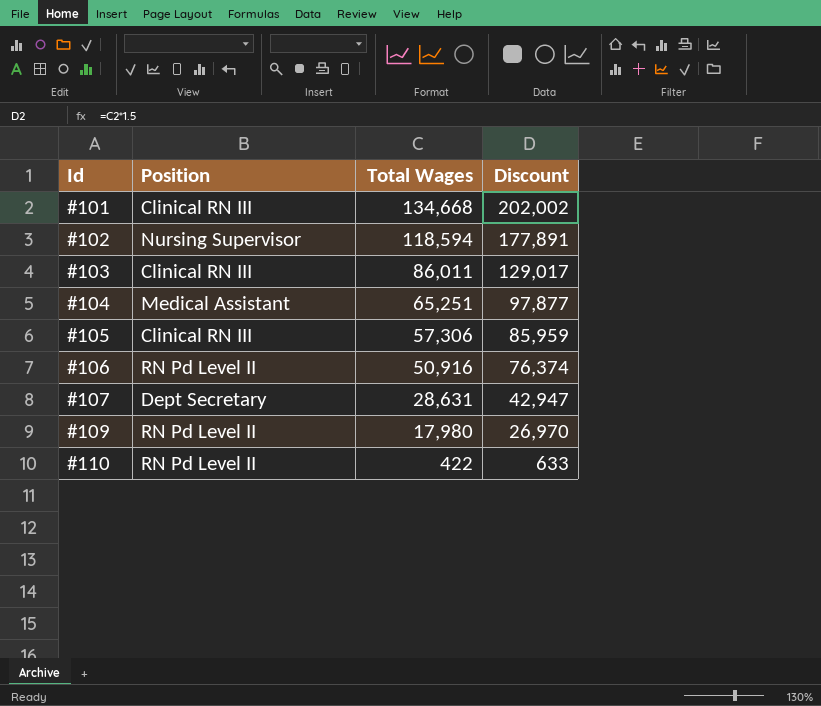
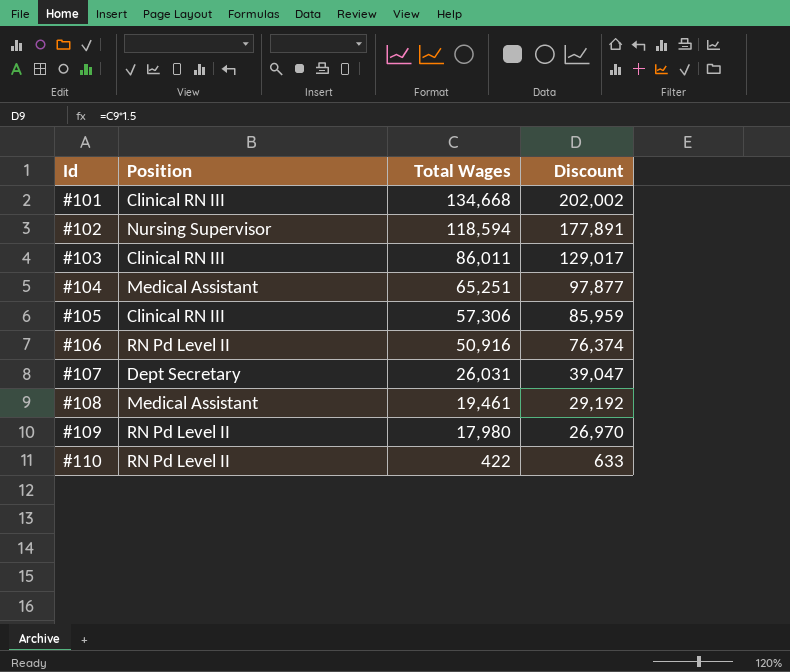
#107 | Total Wages: 28,631 -> 26,031
#107 | Discount: 42,947 -> 39,047
row #108: none -> Medical Assistant | 19,461 | 29,192

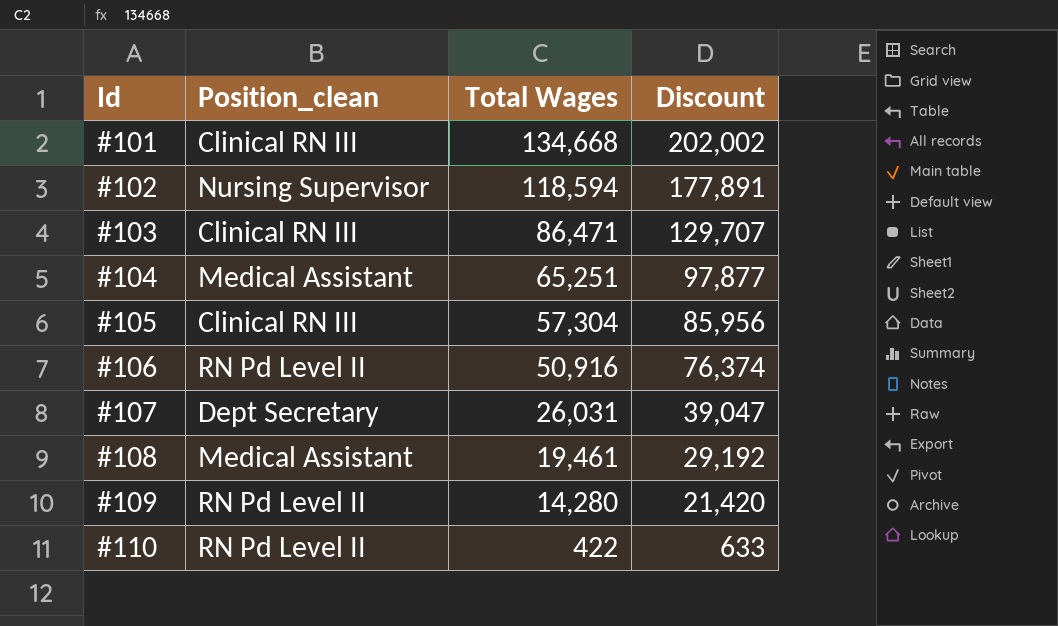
column name: Position -> Position_clean
#103 | Total Wages: 86,011 -> 86,471
#103 | Discount: 129,017 -> 129,707
#105 | Total Wages: 57,306 -> 57,304
#105 | Discount: 85,959 -> 85,956
#109 | Total Wages: 17,980 -> 14,280
#109 | Discount: 26,970 -> 21,420

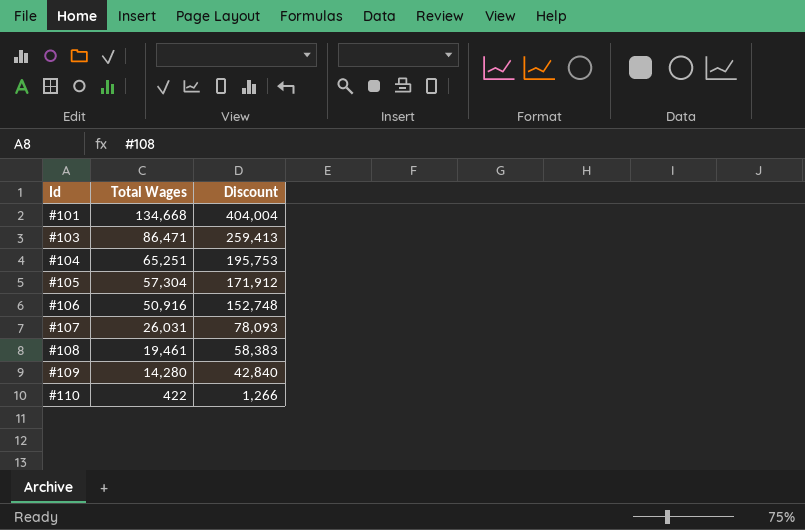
column Position_clean | position: 2 -> none
column Discount | formula: [Total Wages] * 1.5 -> [Total Wages] * 3
row #102: Nursing Supervisor | 118,594 | 177,891 -> none

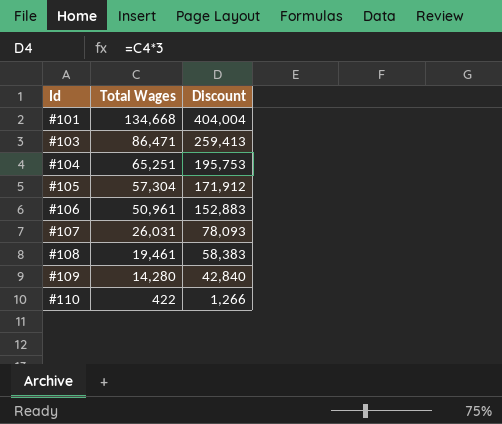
#106 | Total Wages: 50,916 -> 50,961
#106 | Discount: 152,748 -> 152,883

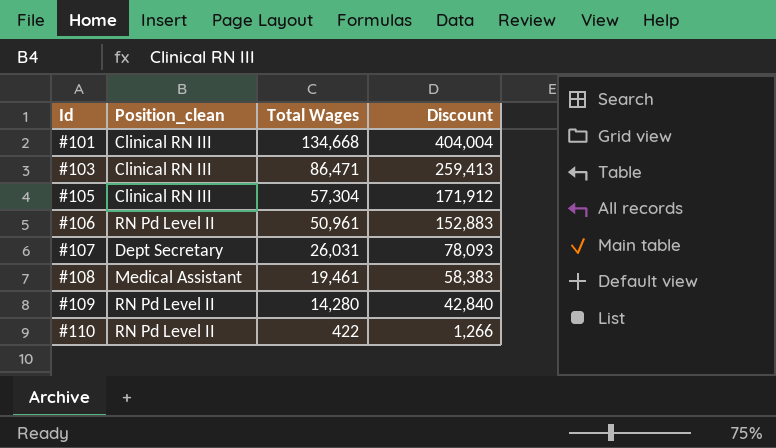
column Position_clean | position: none -> 2
row #104: 65,251 | 195,753 -> none

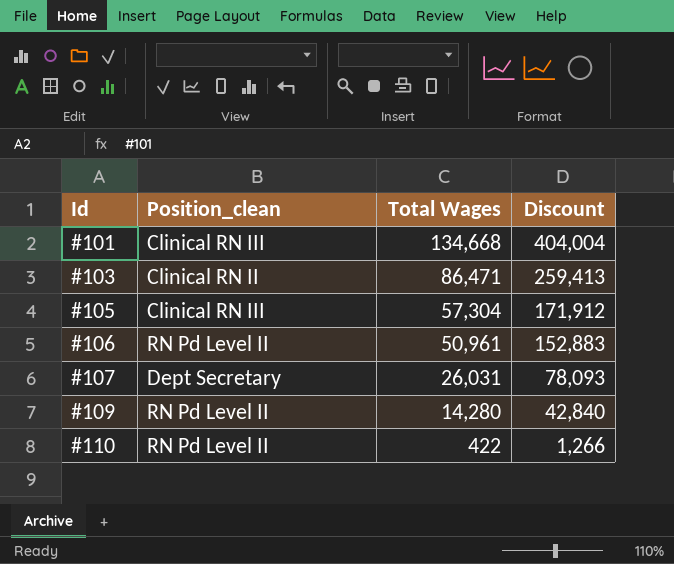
row #108: Medical Assistant | 19,461 | 58,383 -> none
#103 | Position_clean: Clinical RN III -> Clinical RN II

